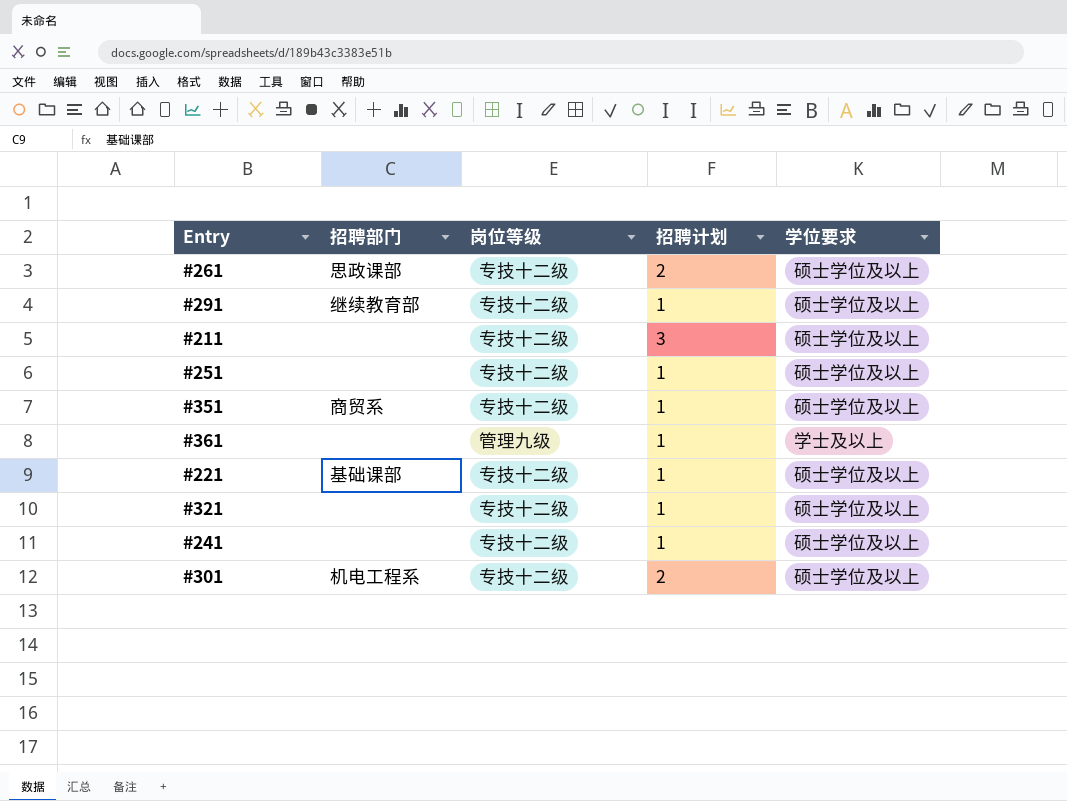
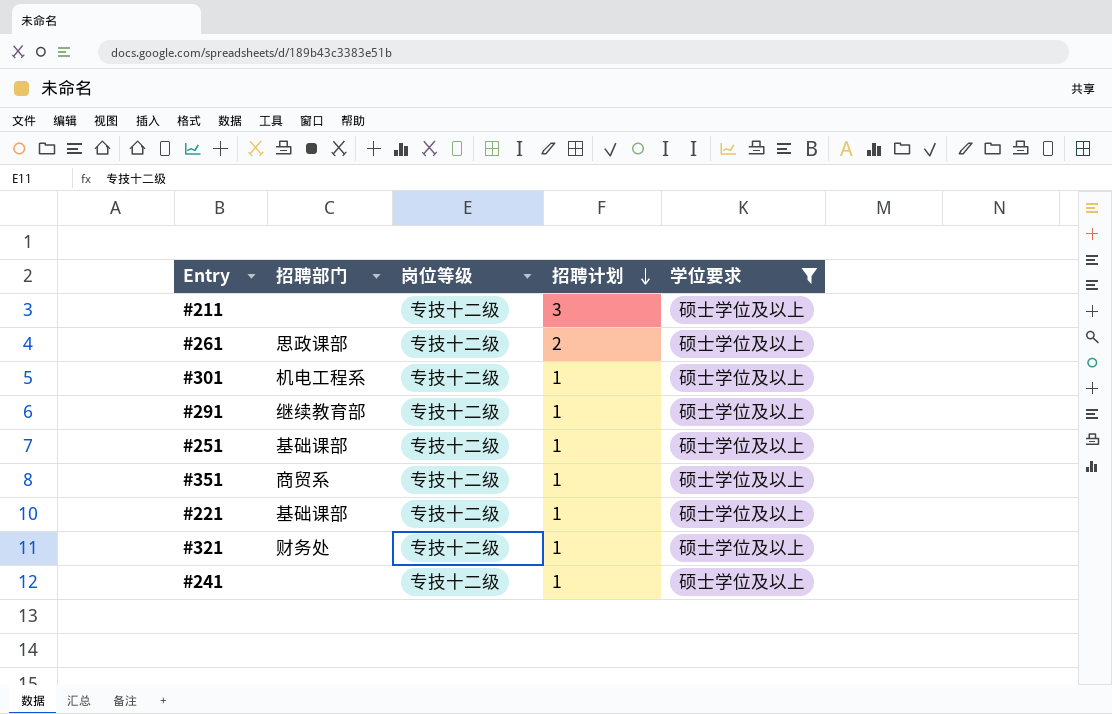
filter: none -> 学位要求 = 硕士学位及以上
row order: none -> 招聘计划 descending
#301 | 招聘计划: 2 -> 1
#251 | 招聘部门: none -> 基础课部
#321 | 招聘部门: none -> 财务处

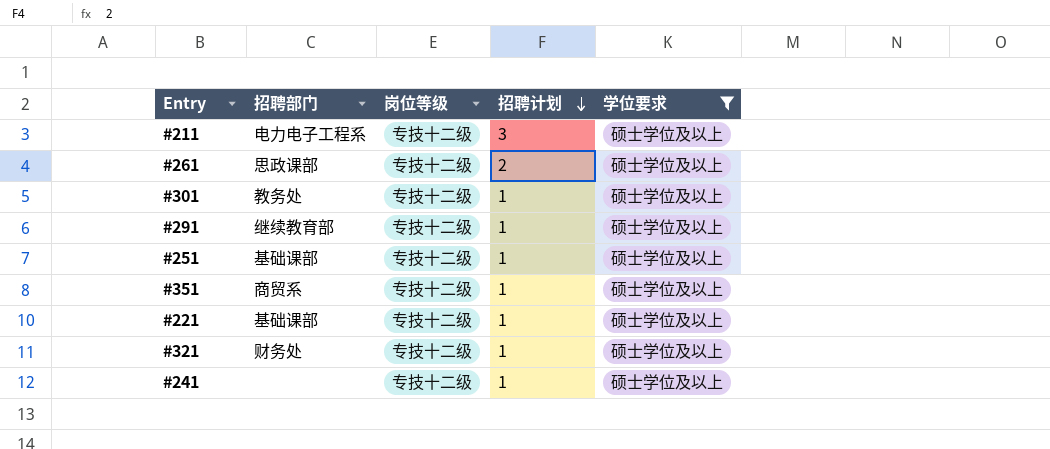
#211 | 招聘部门: none -> 电力电子工程系
#301 | 招聘部门: 机电工程系 -> 教务处

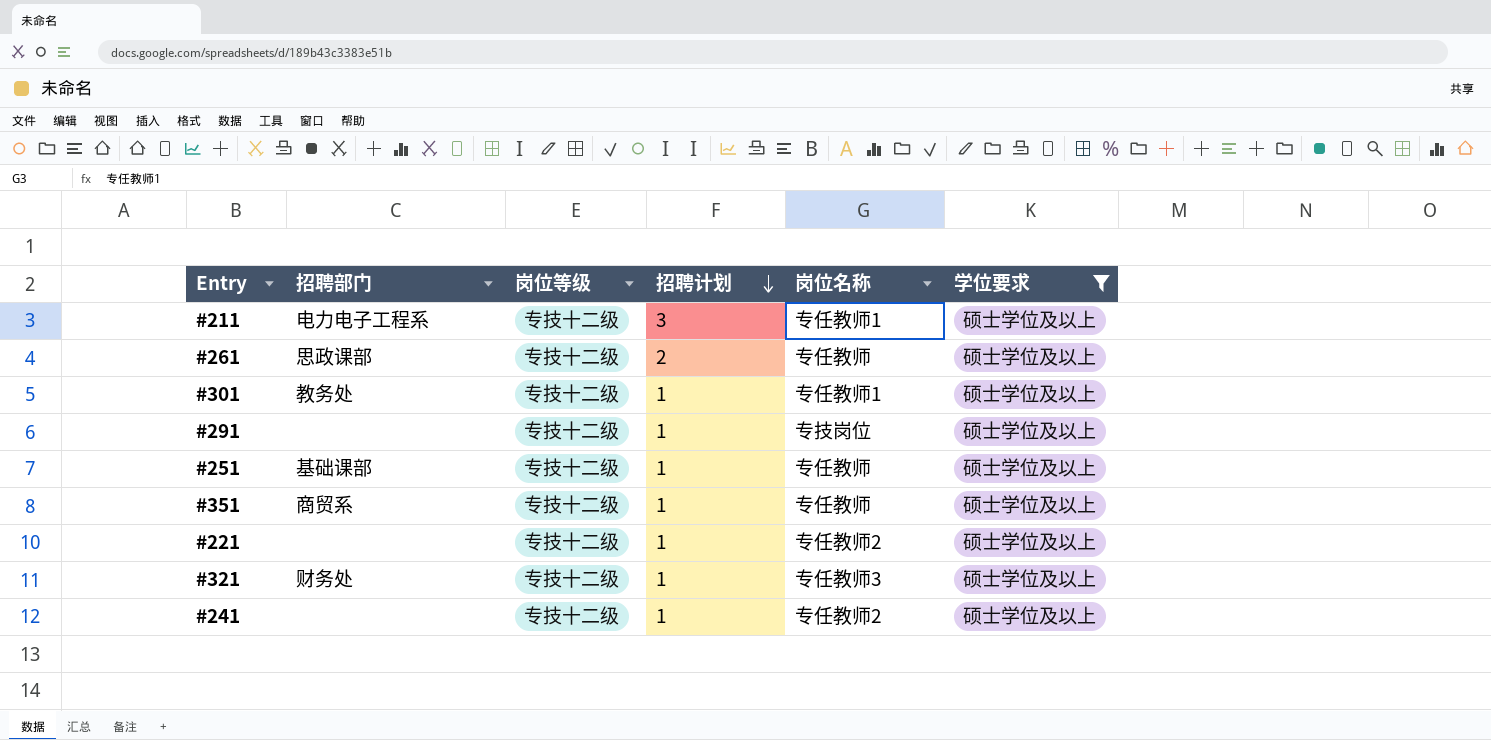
column 岗位名称 | position: none -> 5
#291 | 招聘部门: 继续教育部 -> none
#221 | 招聘部门: 基础课部 -> none

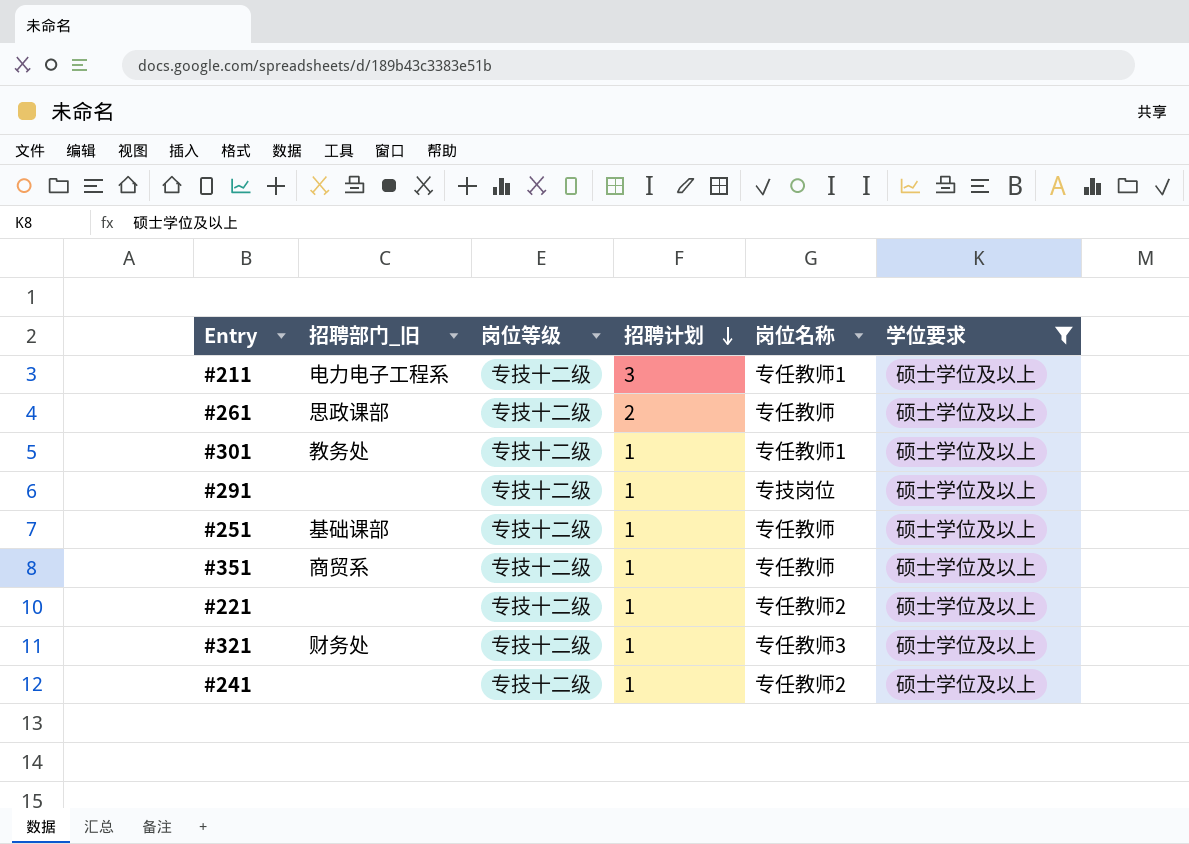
column name: 招聘部门 -> 招聘部门_旧

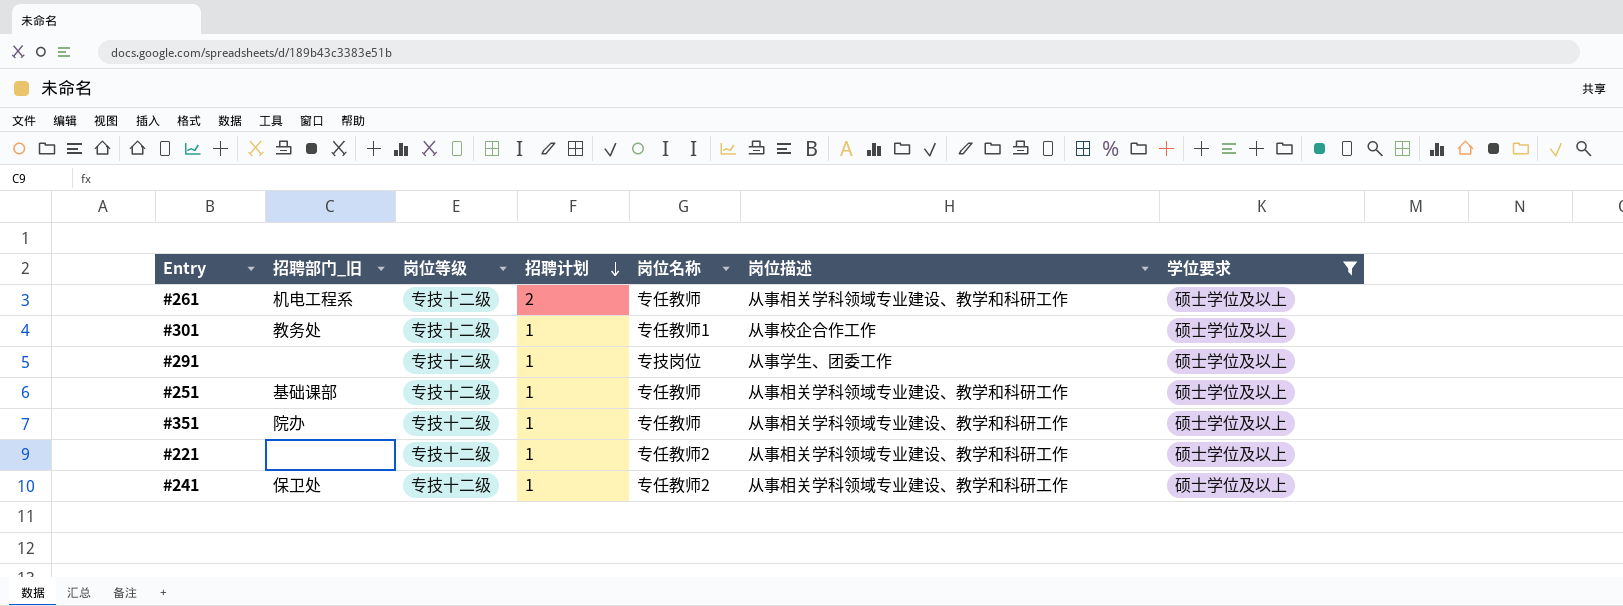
column 岗位描述 | position: none -> 6
row #211: 电力电子工程系 | 专技十二级 | 3 | 专任教师1 | 硕士学位及以上 -> none
row #321: 财务处 | 专技十二级 | 1 | 专任教师3 | 硕士学位及以上 -> none
#261 | 招聘部门_旧: 思政课部 -> 机电工程系
#351 | 招聘部门_旧: 商贸系 -> 院办
#241 | 招聘部门_旧: none -> 保卫处

